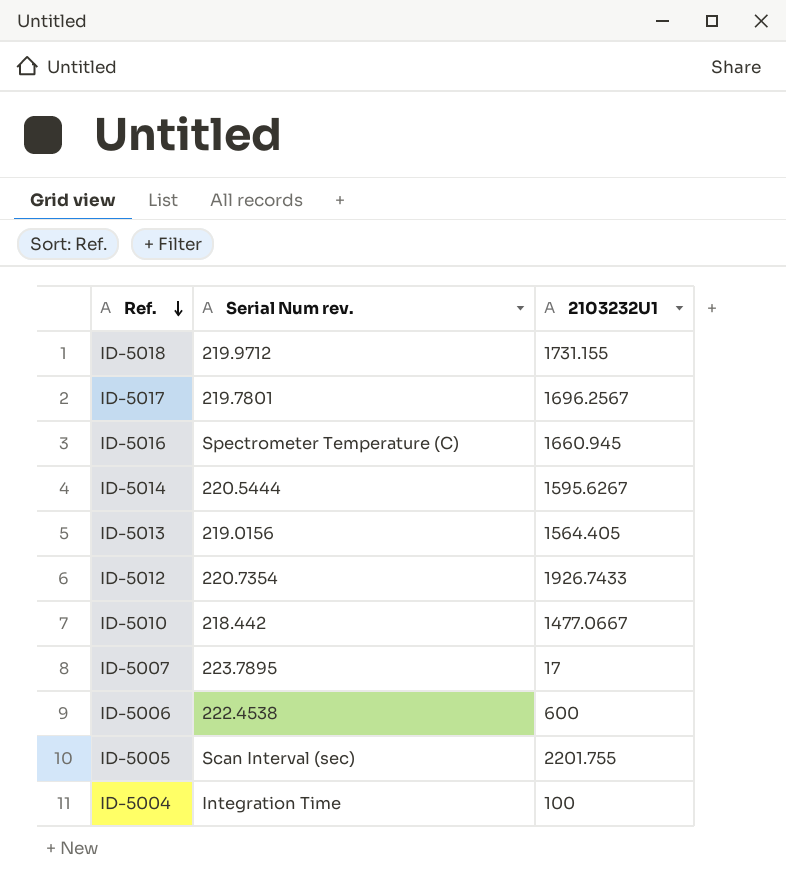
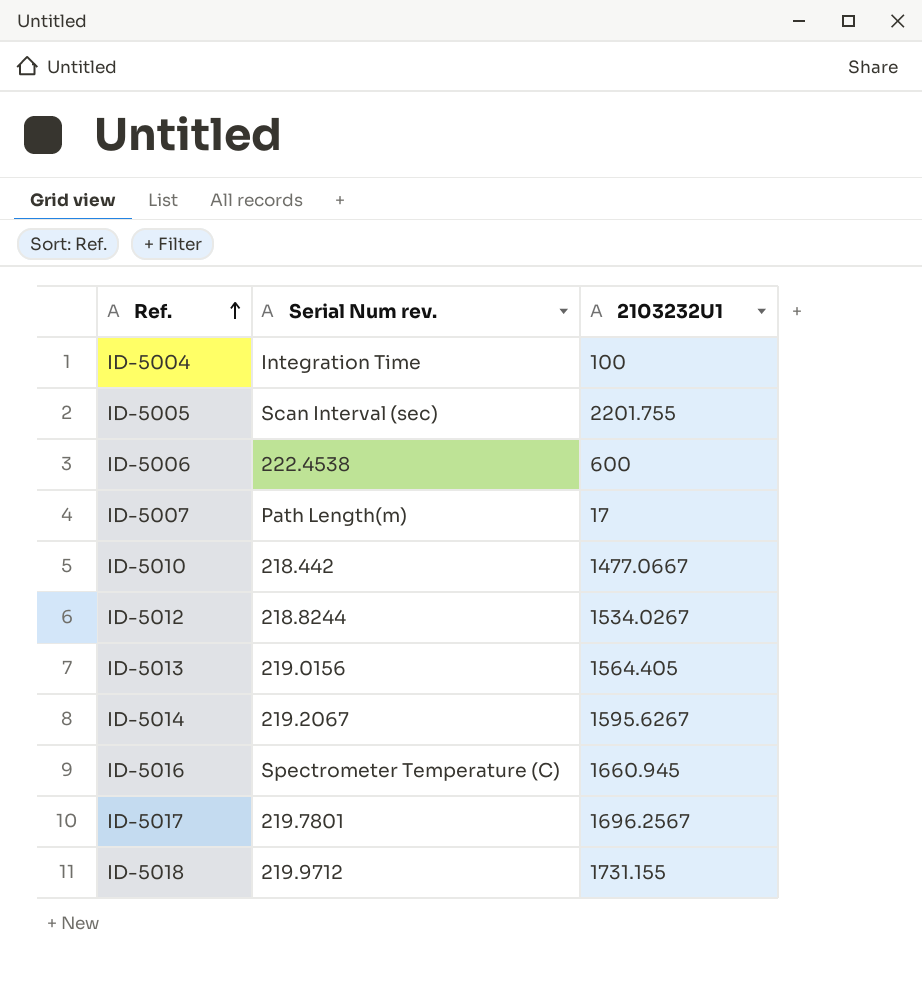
row order: Ref. descending -> Ref. ascending
ID-5007 | Serial Num rev.: 223.7895 -> Path Length(m)
ID-5012 | Serial Num rev.: 220.7354 -> 218.8244
ID-5012 | 2103232U1: 1926.7433 -> 1534.0267
ID-5014 | Serial Num rev.: 220.5444 -> 219.2067

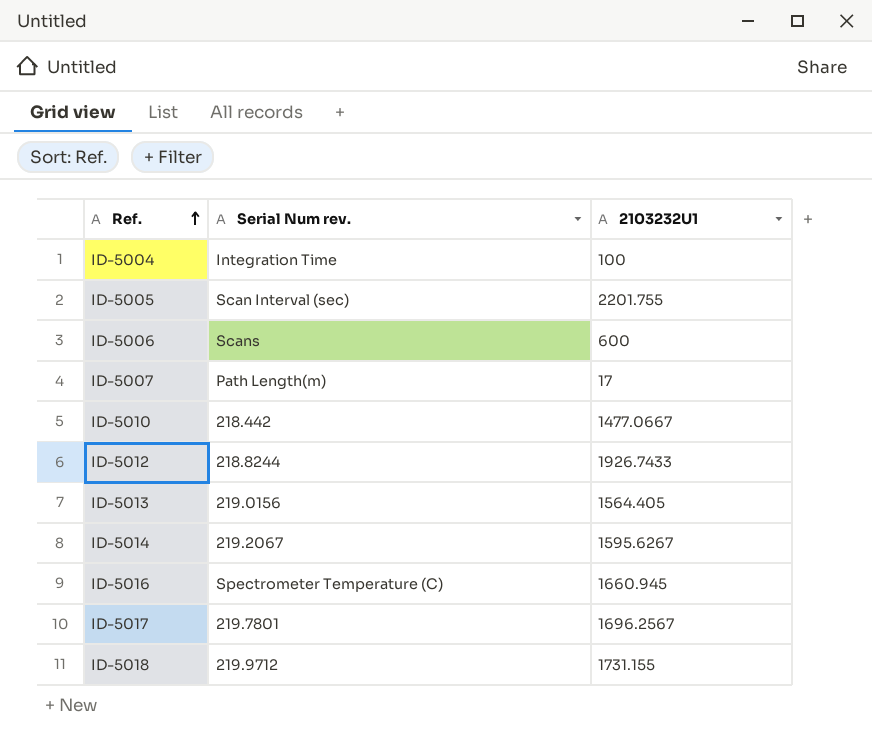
ID-5006 | Serial Num rev.: 222.4538 -> Scans
ID-5012 | 2103232U1: 1534.0267 -> 1926.7433

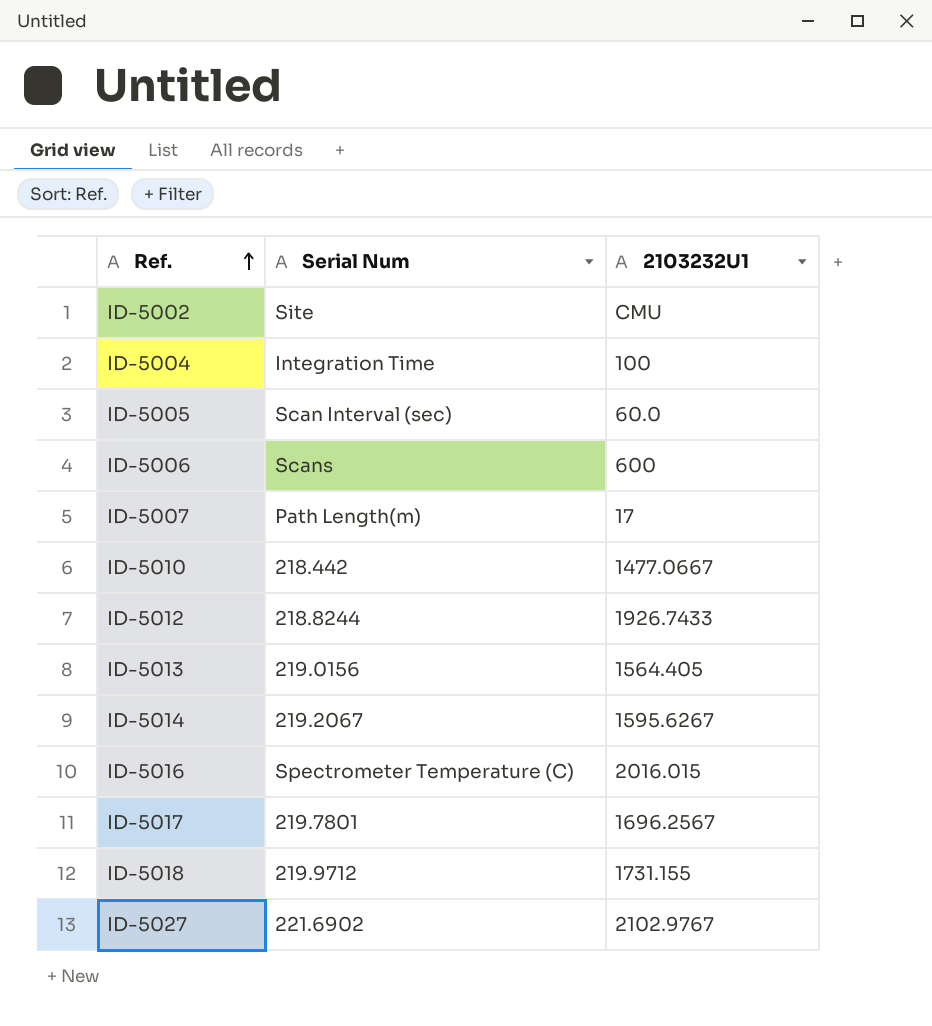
column name: Serial Num rev. -> Serial Num
row ID-5002: none -> Site | CMU
ID-5005 | 2103232U1: 2201.755 -> 60.0
ID-5016 | 2103232U1: 1660.945 -> 2016.015
row ID-5027: none -> 221.6902 | 2102.9767

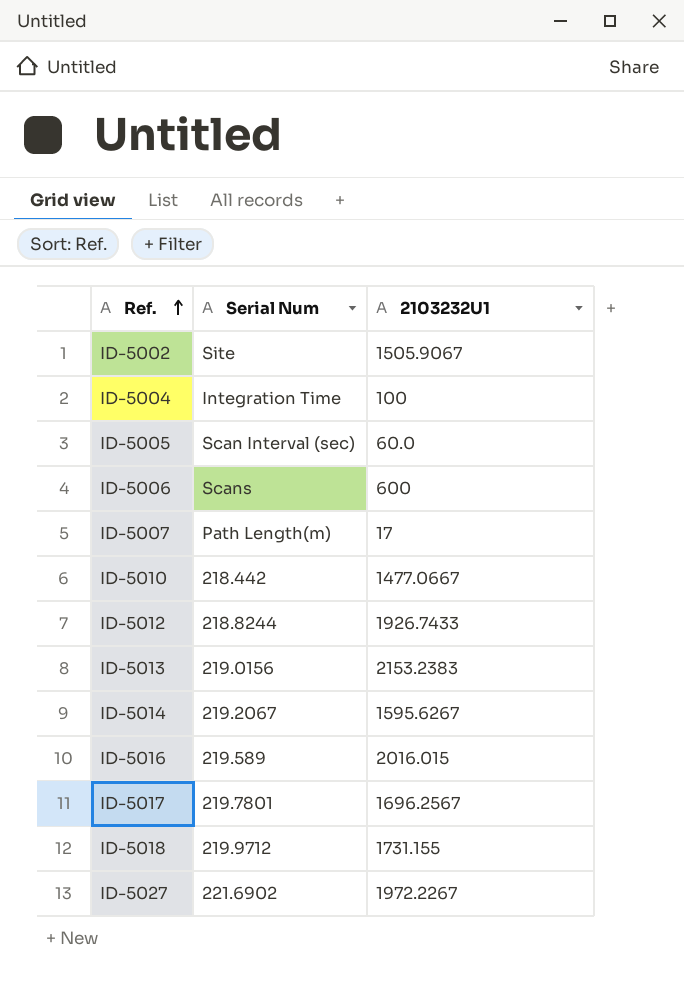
ID-5002 | 2103232U1: CMU -> 1505.9067
ID-5013 | 2103232U1: 1564.405 -> 2153.2383
ID-5016 | Serial Num: Spectrometer Temperature (C) -> 219.589
ID-5027 | 2103232U1: 2102.9767 -> 1972.2267

